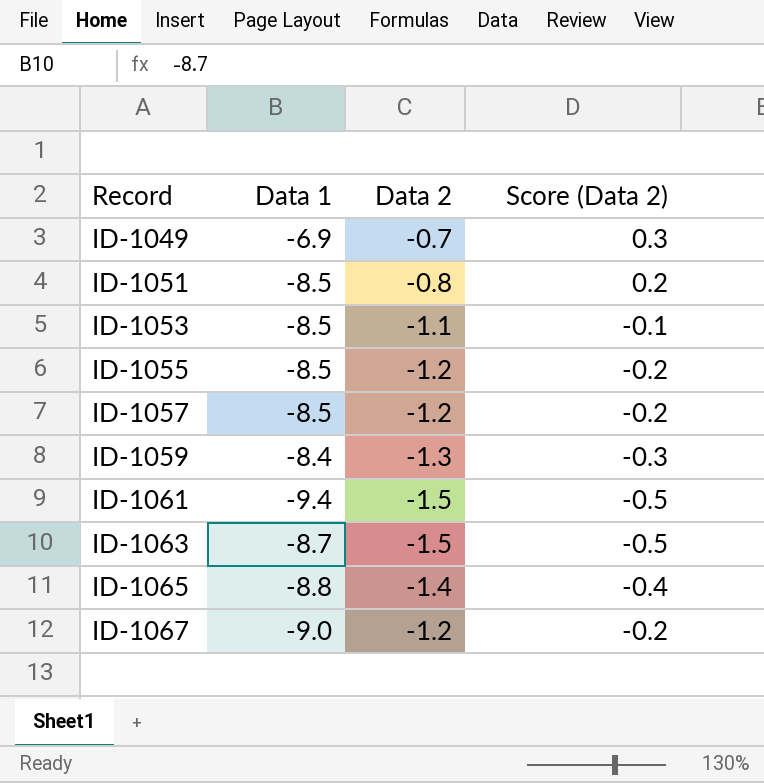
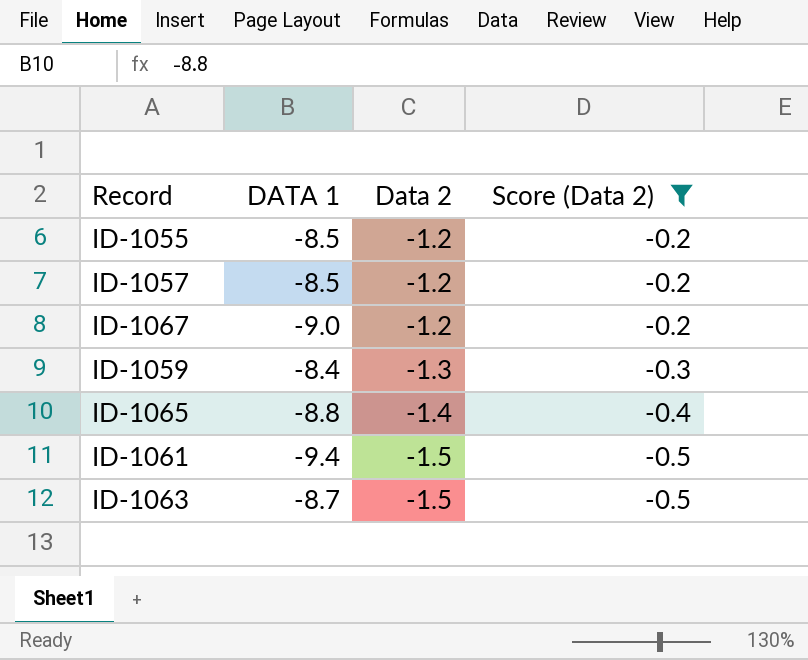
filter: none -> Score (Data 2) <= -0.2
row order: Record ascending -> Data 2 descending
column name: Data 1 -> DATA 1

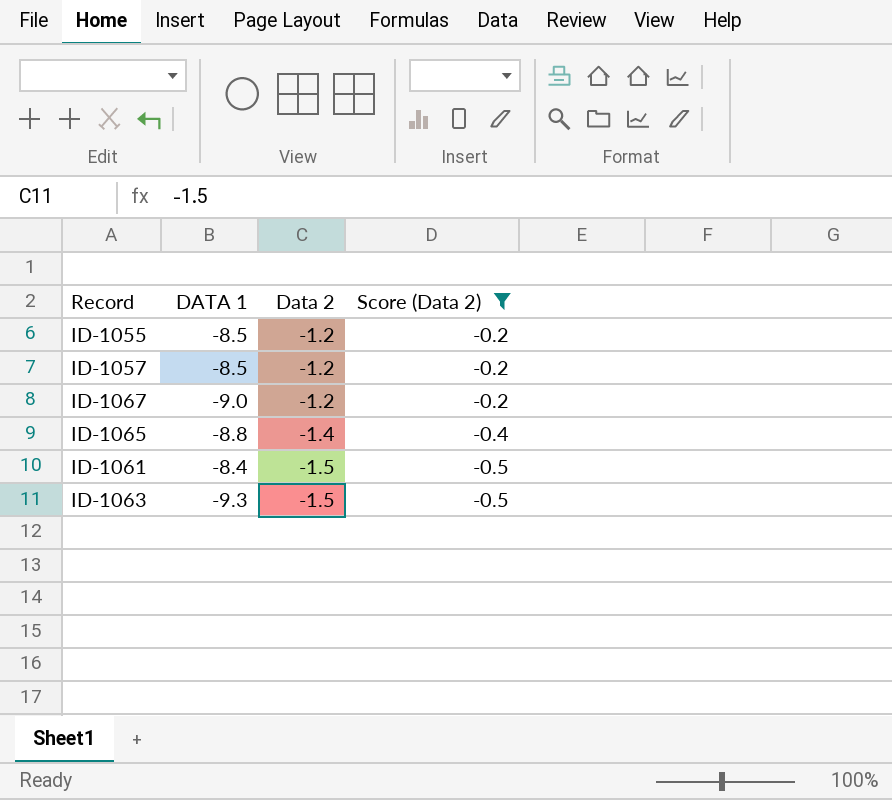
row ID-1059: -8.4 | -1.3 | -0.3 -> none
ID-1061 | DATA 1: -9.4 -> -8.4
ID-1063 | DATA 1: -8.7 -> -9.3

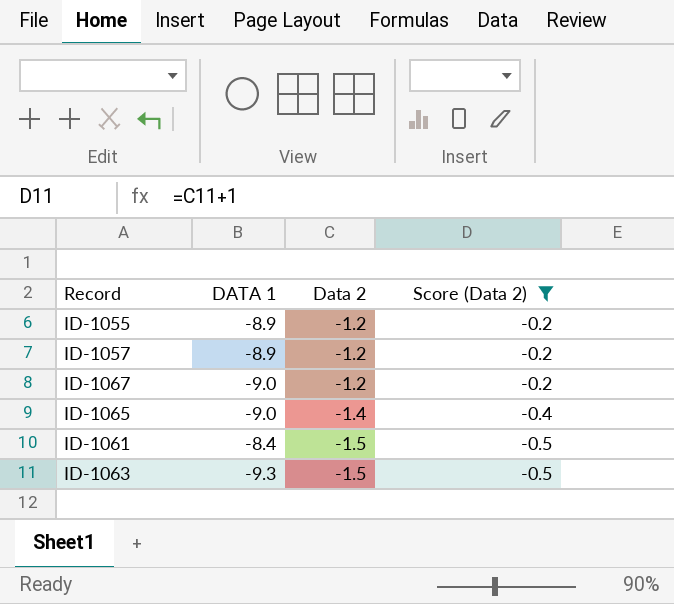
ID-1055 | DATA 1: -8.5 -> -8.9
ID-1057 | DATA 1: -8.5 -> -8.9
ID-1065 | DATA 1: -8.8 -> -9.0

